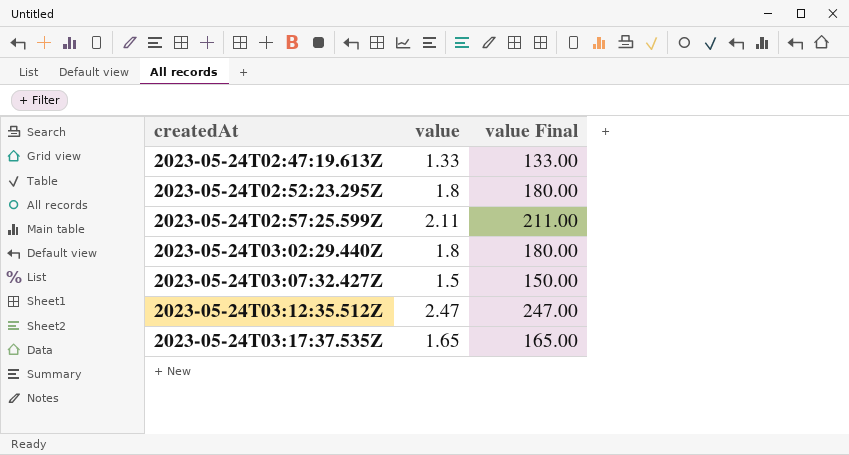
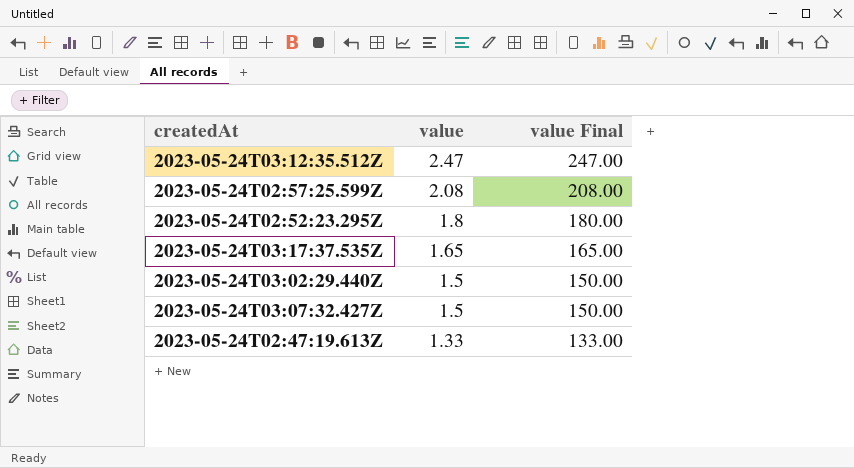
row order: createdAt ascending -> value descending
2023-05-24T02:57:25.599Z | value: 2.11 -> 2.08
2023-05-24T02:57:25.599Z | value Final: 211.00 -> 208.00
2023-05-24T03:02:29.440Z | value: 1.8 -> 1.5
2023-05-24T03:02:29.440Z | value Final: 180.00 -> 150.00

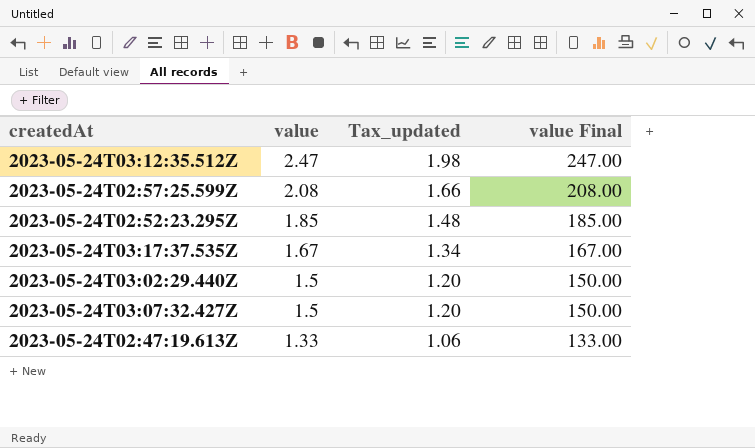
column Tax_updated | formula: none -> [value] * 0.8
2023-05-24T02:52:23.295Z | value: 1.8 -> 1.85
2023-05-24T02:52:23.295Z | value Final: 180.00 -> 185.00
2023-05-24T03:17:37.535Z | value: 1.65 -> 1.67
2023-05-24T03:17:37.535Z | value Final: 165.00 -> 167.00

